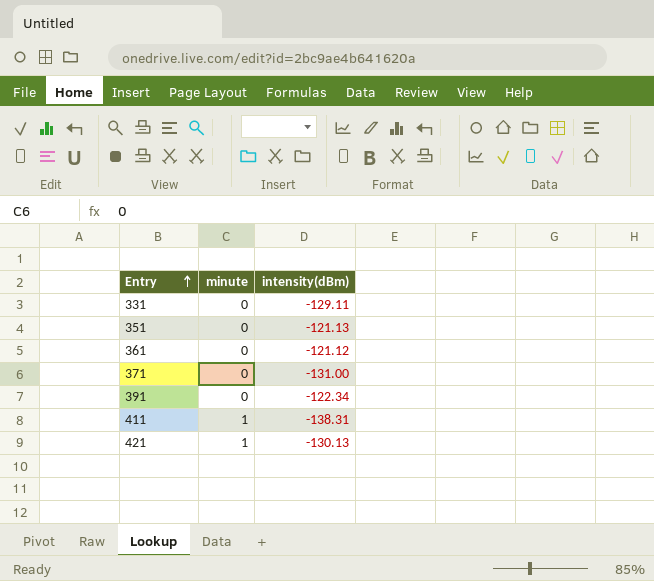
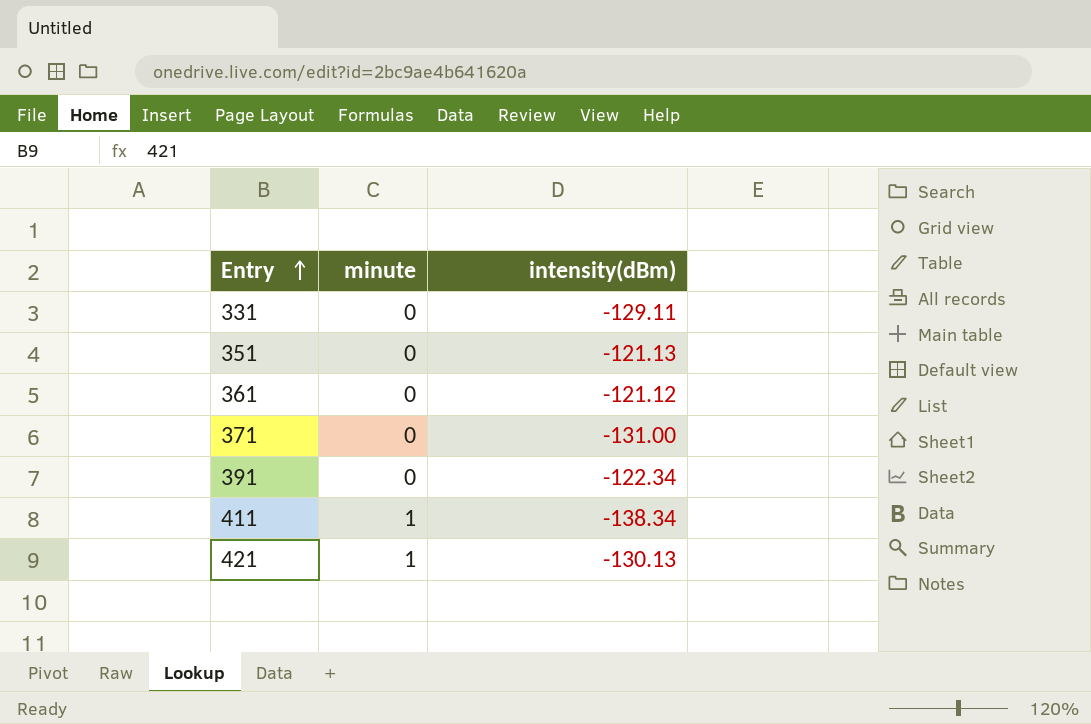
411 | intensity(dBm): -138.31 -> -138.34

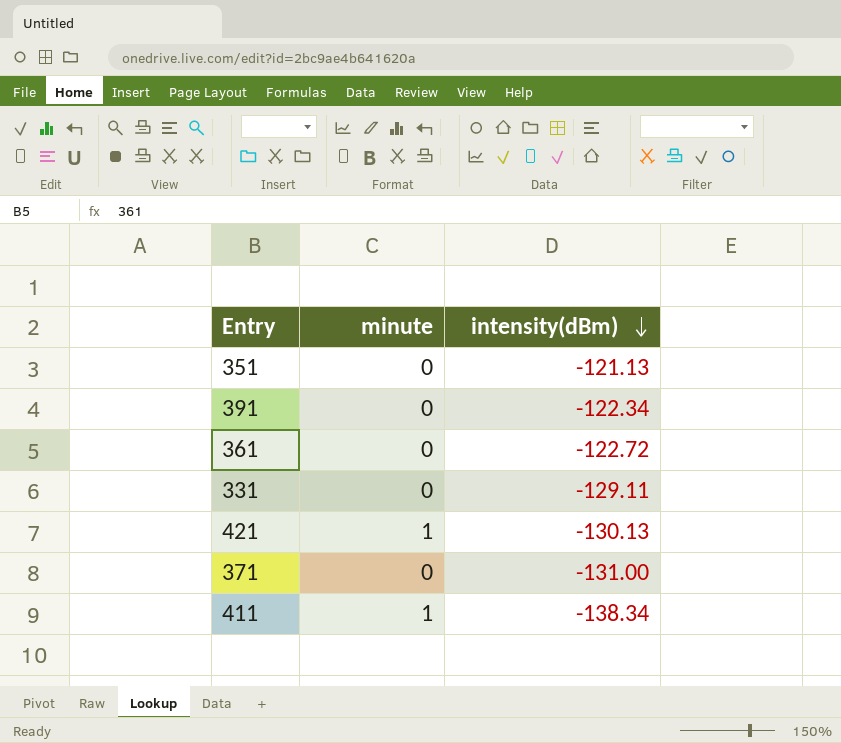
row order: Entry ascending -> intensity(dBm) descending
361 | intensity(dBm): -121.12 -> -122.72

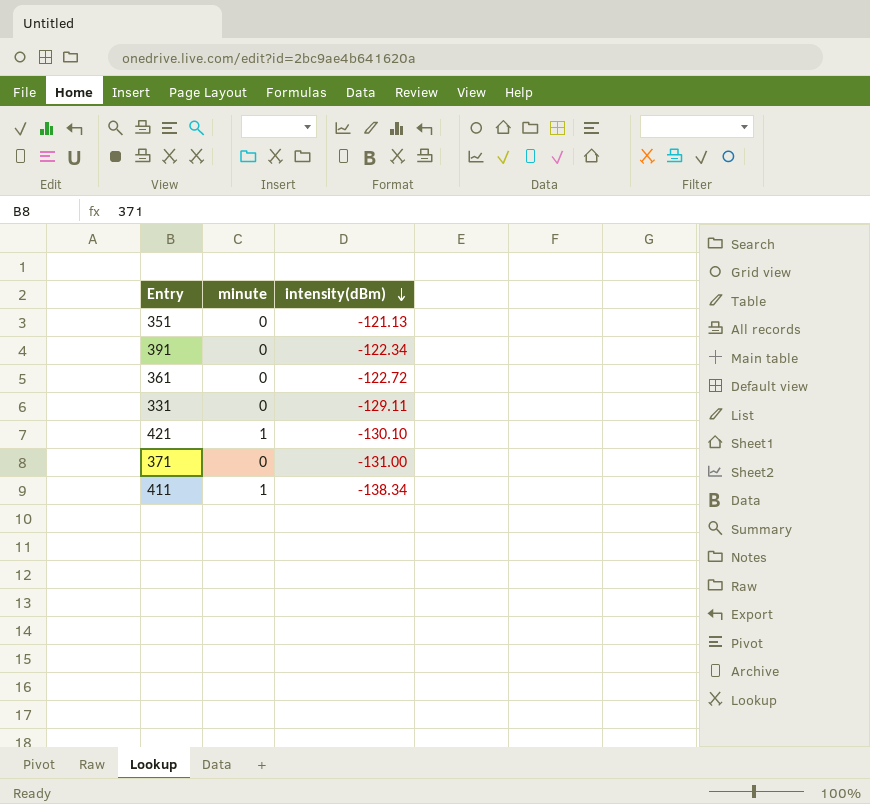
421 | intensity(dBm): -130.13 -> -130.10

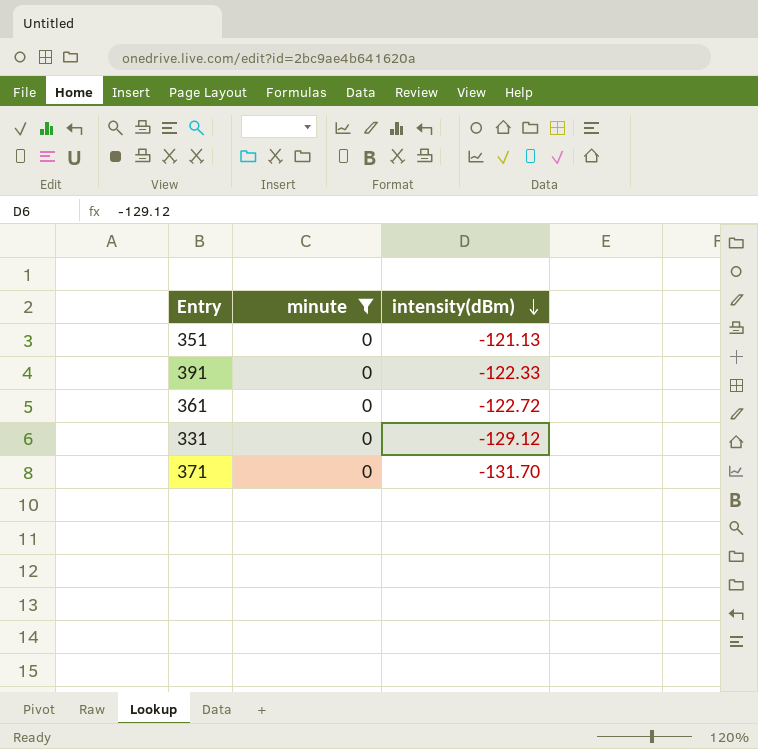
filter: none -> minute = 0
391 | intensity(dBm): -122.34 -> -122.33
331 | intensity(dBm): -129.11 -> -129.12
371 | intensity(dBm): -131.00 -> -131.70

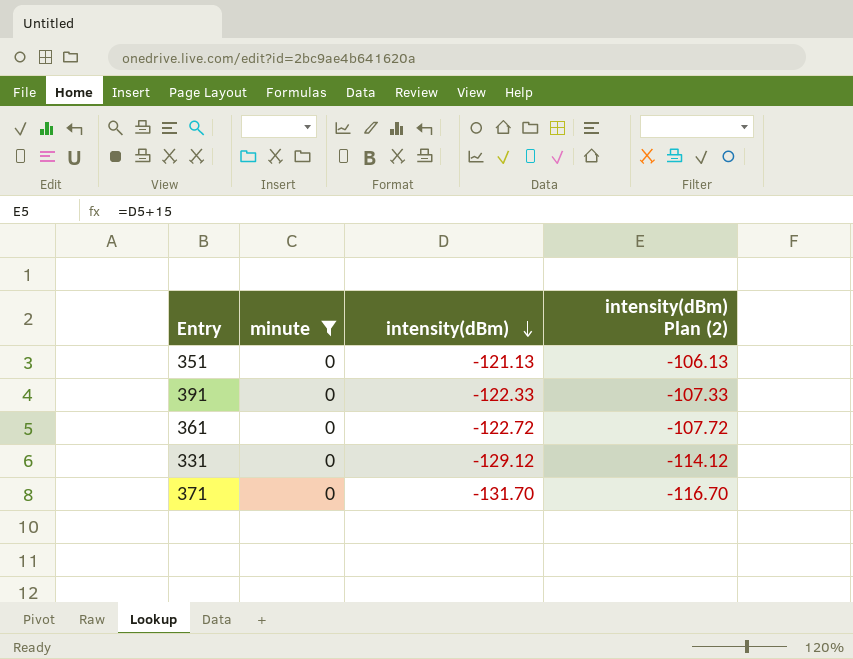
column intensity(dBm) Plan (2) | formula: none -> [intensity(dBm)] + 15

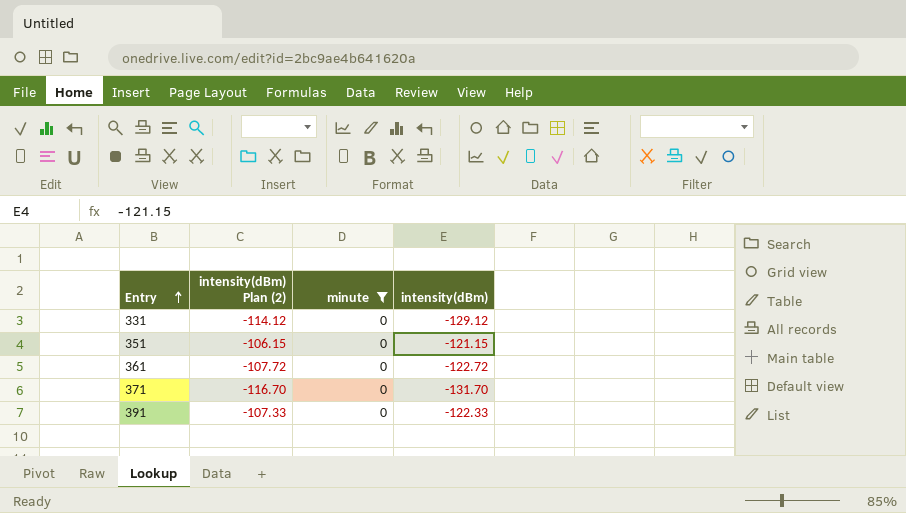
row order: intensity(dBm) descending -> Entry ascending
column intensity(dBm) Plan (2) | position: 4 -> 2
351 | intensity(dBm) Plan (2): -106.13 -> -106.15
351 | intensity(dBm): -121.13 -> -121.15

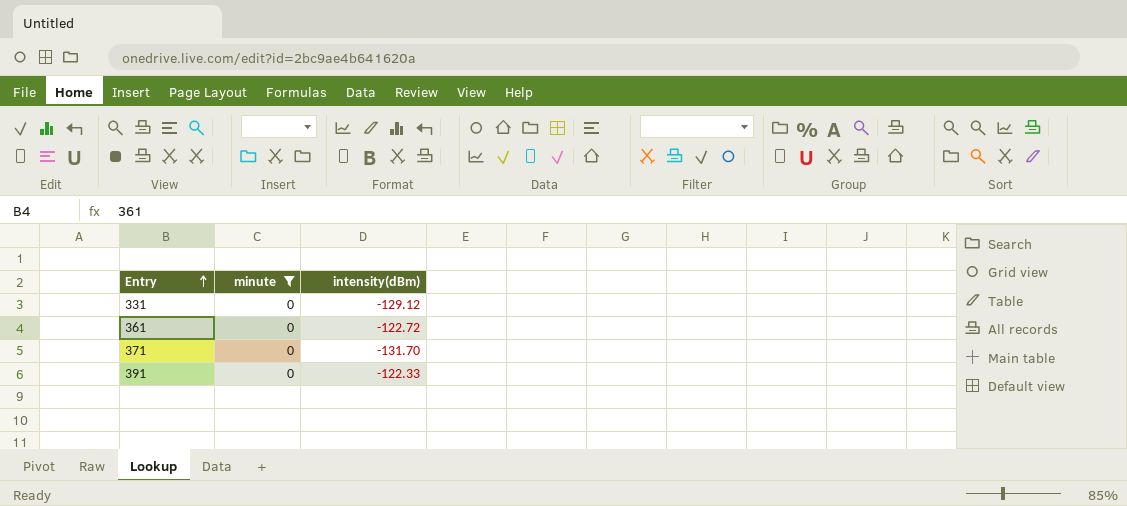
column intensity(dBm) Plan (2) | formula: [intensity(dBm)] + 15 -> none
row 351: -106.15 | 0 | -121.15 -> none

